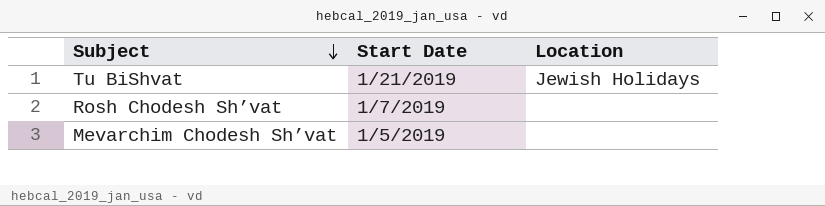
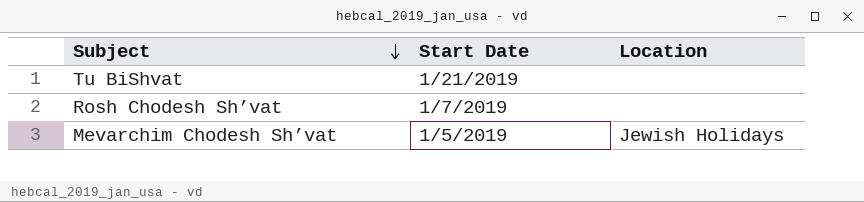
Tu BiShvat | Location: Jewish Holidays -> none
Mevarchim Chodesh Sh’vat | Location: none -> Jewish Holidays

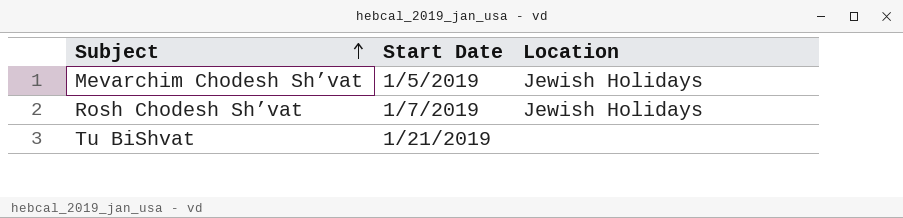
row order: Subject descending -> Subject ascending
Rosh Chodesh Sh’vat | Location: none -> Jewish Holidays

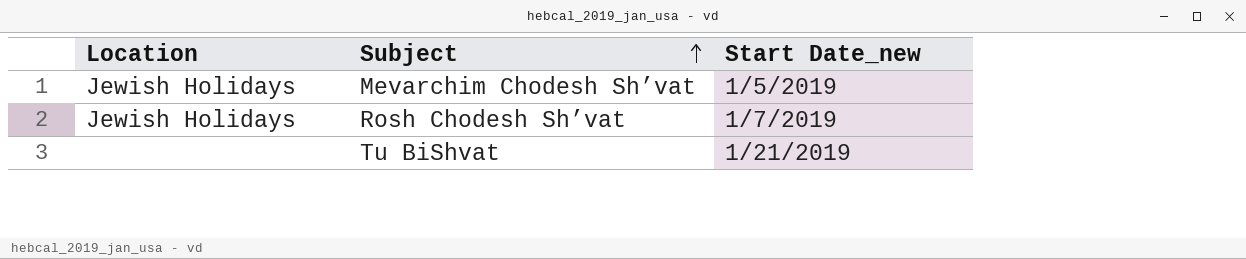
column Location | position: 3 -> 1
column name: Start Date -> Start Date_new

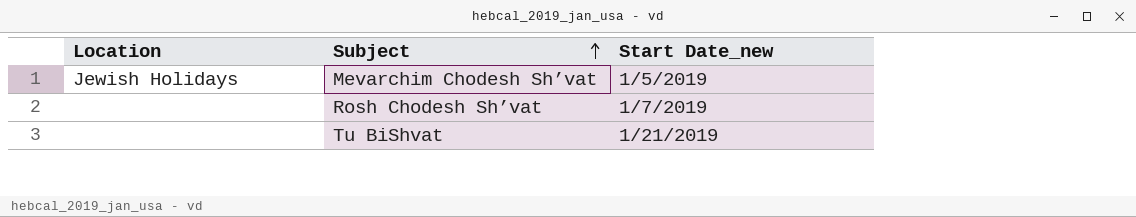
Rosh Chodesh Sh’vat | Location: Jewish Holidays -> none

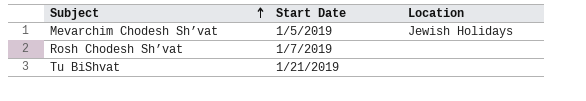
column name: Start Date_new -> Start Date
column Location | position: 1 -> 3

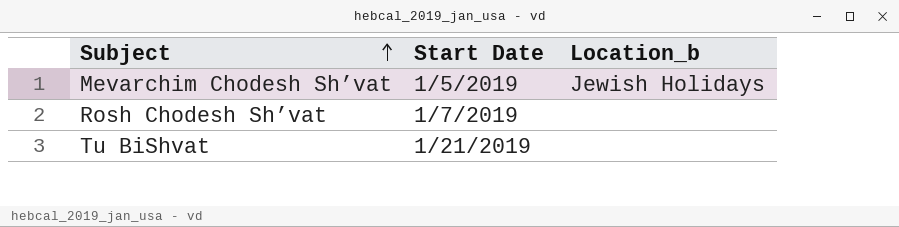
column name: Location -> Location_b

